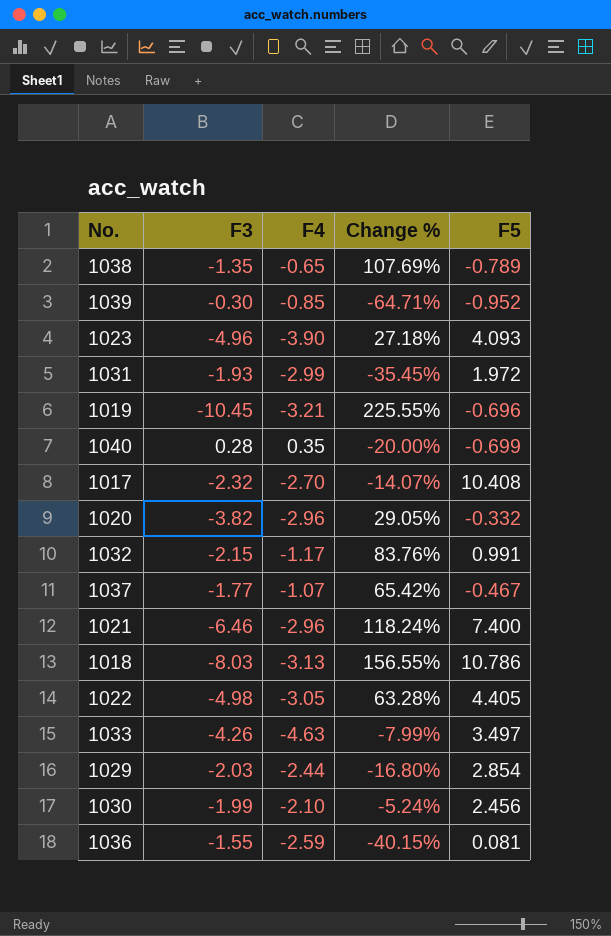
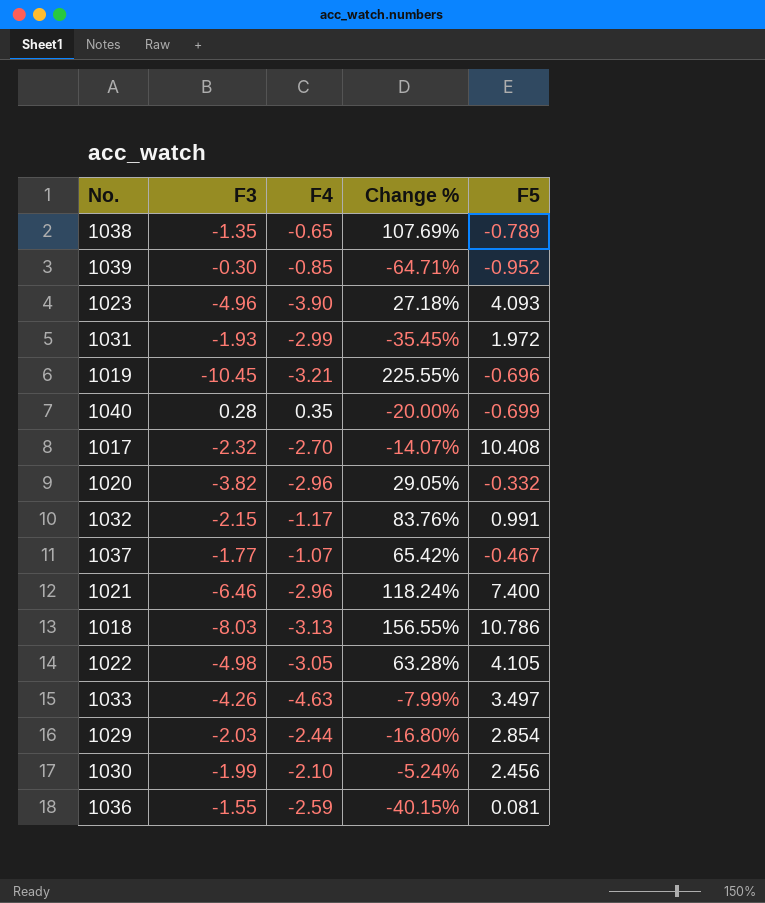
1022 | F5: 4.405 -> 4.105

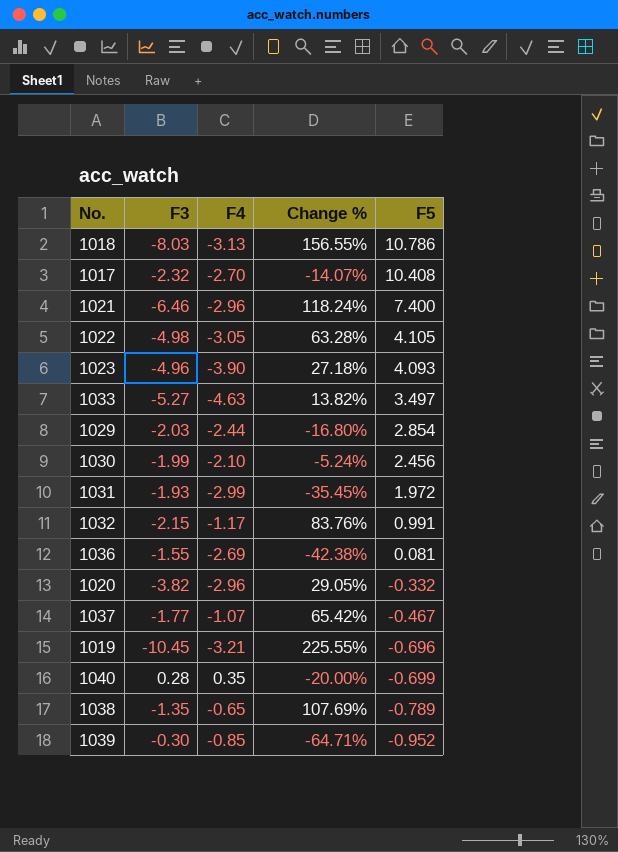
row order: none -> F5 descending
1033 | F3: -4.26 -> -5.27
1033 | Change %: -7.99% -> 13.82%
1036 | F4: -2.59 -> -2.69
1036 | Change %: -40.15% -> -42.38%

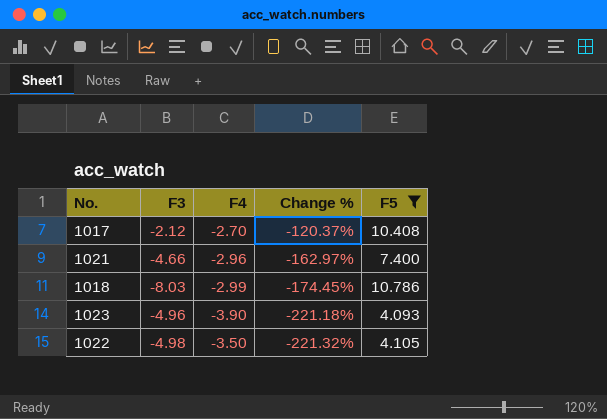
filter: none -> F5 >= 4.093
row order: F5 descending -> Change % descending
column Change % | formula: ([F3] - [F4]) / [F4] -> ([F3] - [F5]) / [F5]
1017 | F3: -2.32 -> -2.12
1021 | F3: -6.46 -> -4.66
1018 | F4: -3.13 -> -2.99
1022 | F4: -3.05 -> -3.50

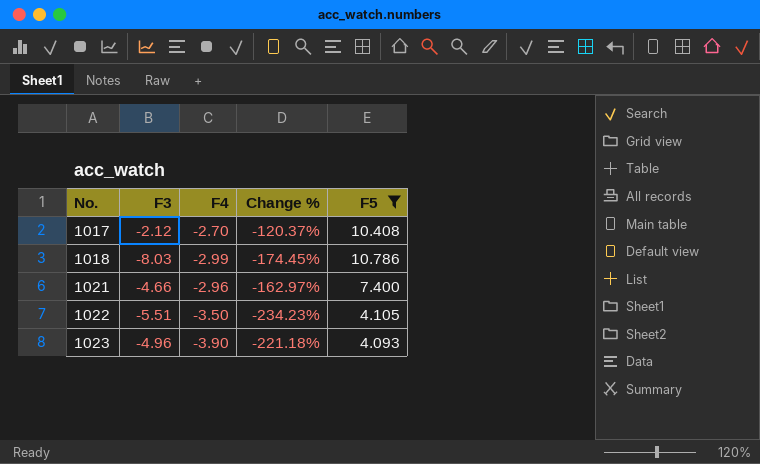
row order: Change % descending -> No. ascending
1022 | F3: -4.98 -> -5.51
1022 | Change %: -221.32% -> -234.23%

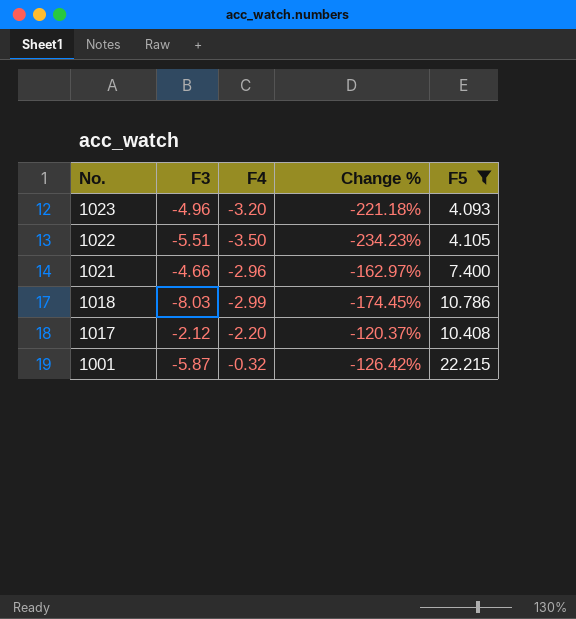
row order: No. ascending -> No. descending
1023 | F4: -3.90 -> -3.20
1017 | F4: -2.70 -> -2.20
row 1001: none -> -5.87 | -0.32 | -126.42% | 22.215

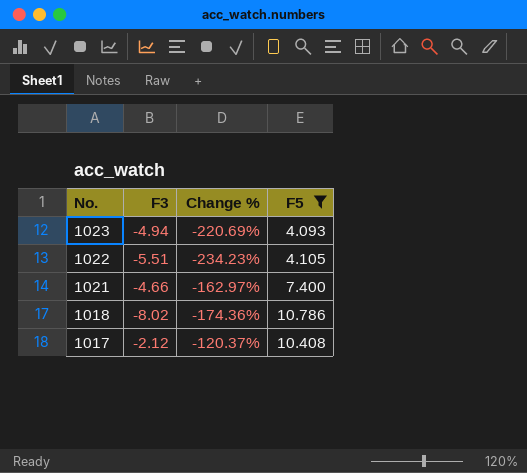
column F4 | position: 3 -> none
row 1001: -5.87 | -0.32 | -126.42% | 22.215 -> none
1023 | F3: -4.96 -> -4.94
1023 | Change %: -221.18% -> -220.69%
1018 | F3: -8.03 -> -8.02
1018 | Change %: -174.45% -> -174.36%

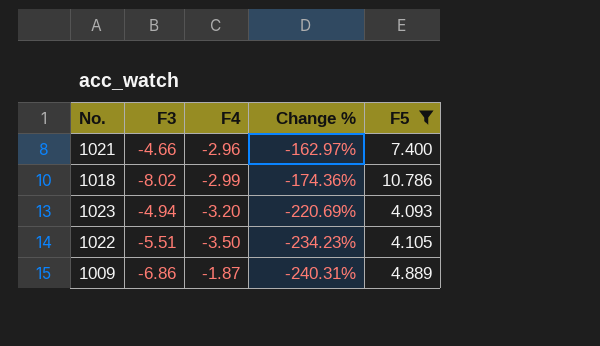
row order: No. descending -> Change % descending
column F4 | position: none -> 3
row 1017: -2.12 | -120.37% | 10.408 -> none
row 1009: none -> -6.86 | -1.87 | -240.31% | 4.889

